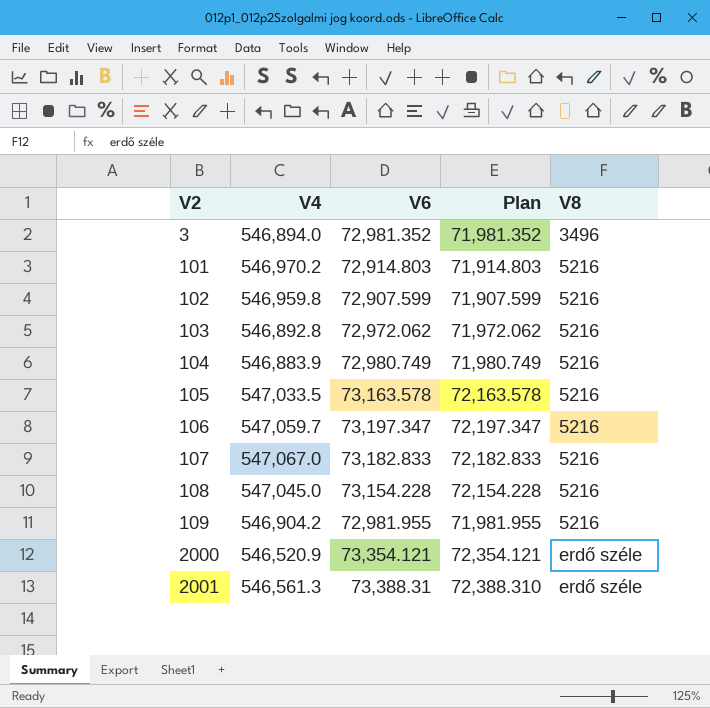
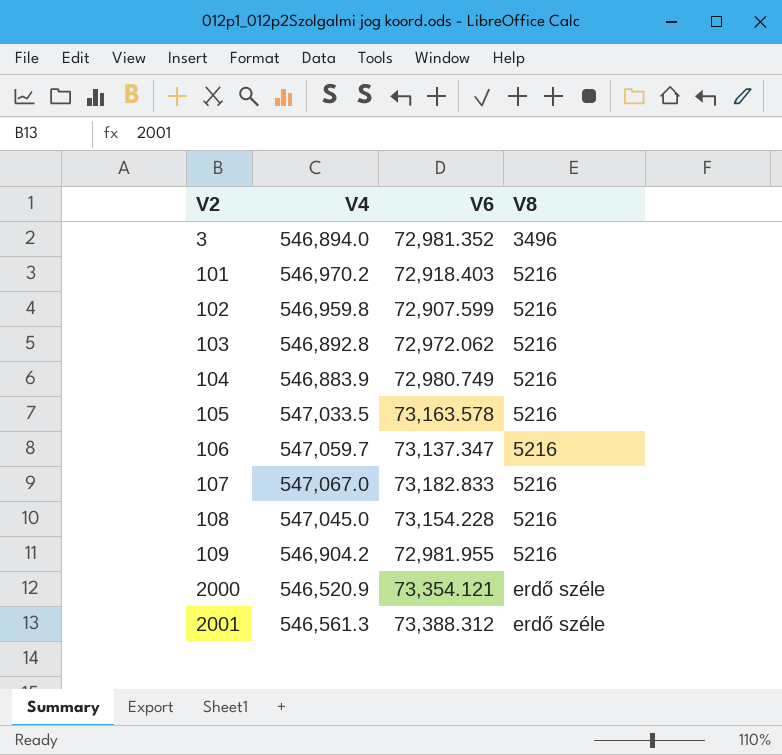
column Plan | formula: [V6] - 1000 -> none
101 | V6: 72,914.803 -> 72,918.403
106 | V6: 73,197.347 -> 73,137.347
2001 | V6: 73,388.31 -> 73,388.312

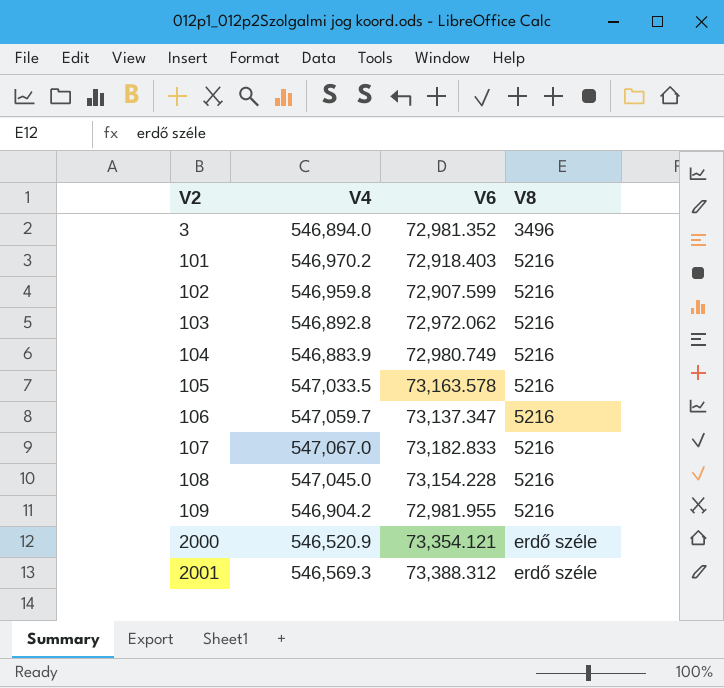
2001 | V4: 546,561.3 -> 546,569.3

